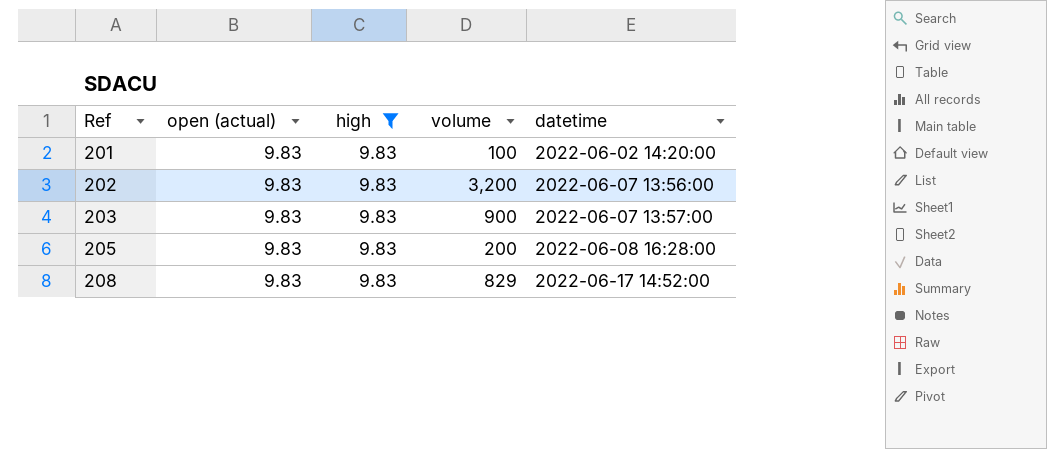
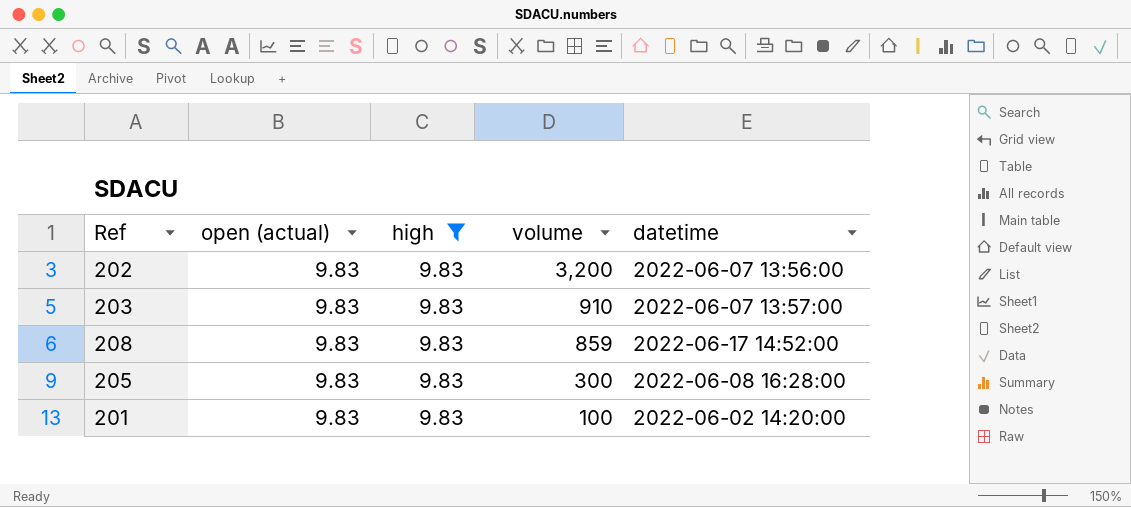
row order: Ref ascending -> volume descending
203 | volume: 900 -> 910
208 | volume: 829 -> 859
205 | volume: 200 -> 300

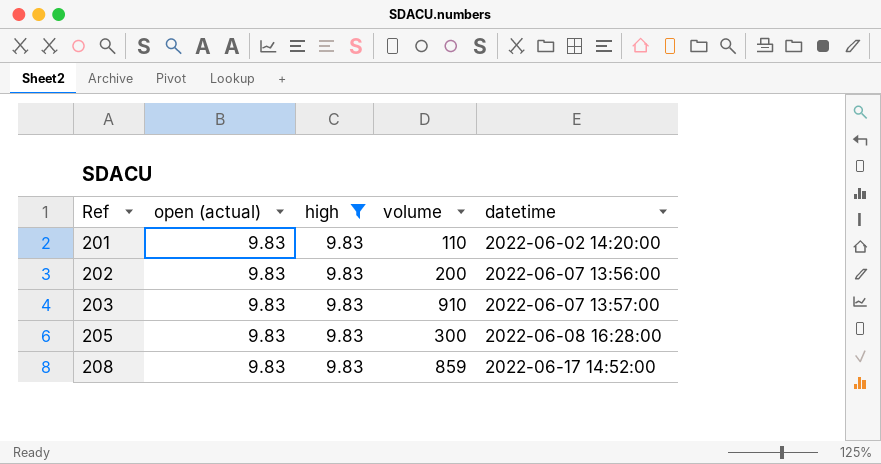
row order: volume descending -> Ref ascending
201 | volume: 100 -> 110
202 | volume: 3,200 -> 200

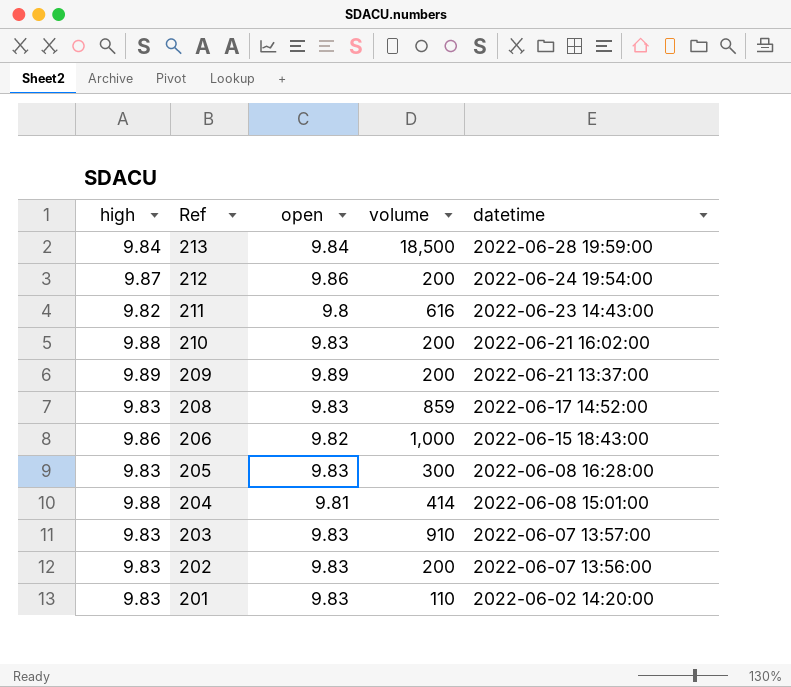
filter: high = 9.83 -> none
row order: Ref ascending -> Ref descending
column high | position: 3 -> 1
column name: open (actual) -> open

